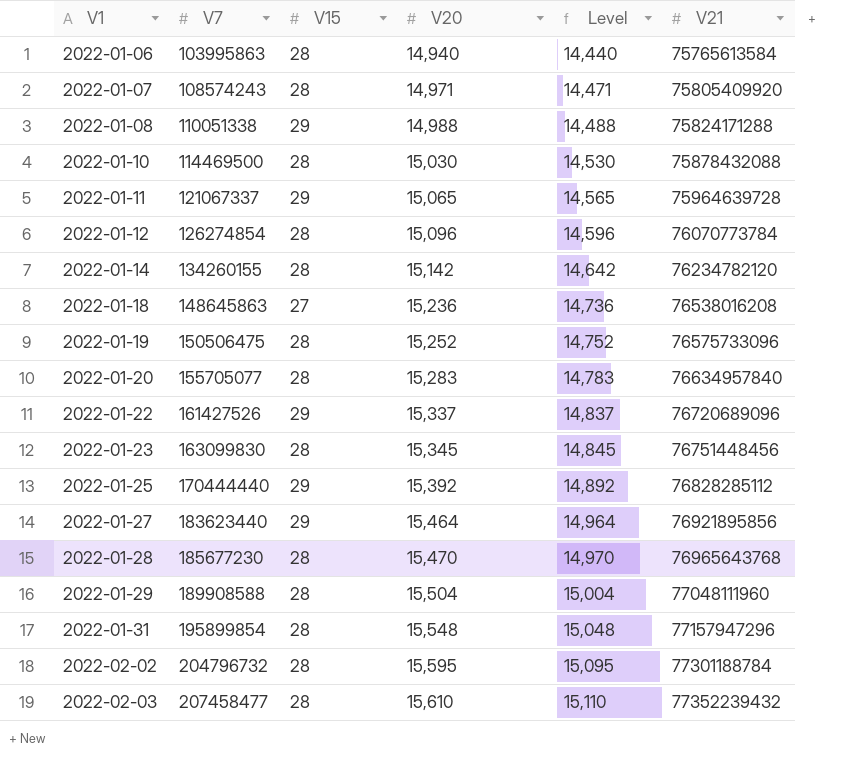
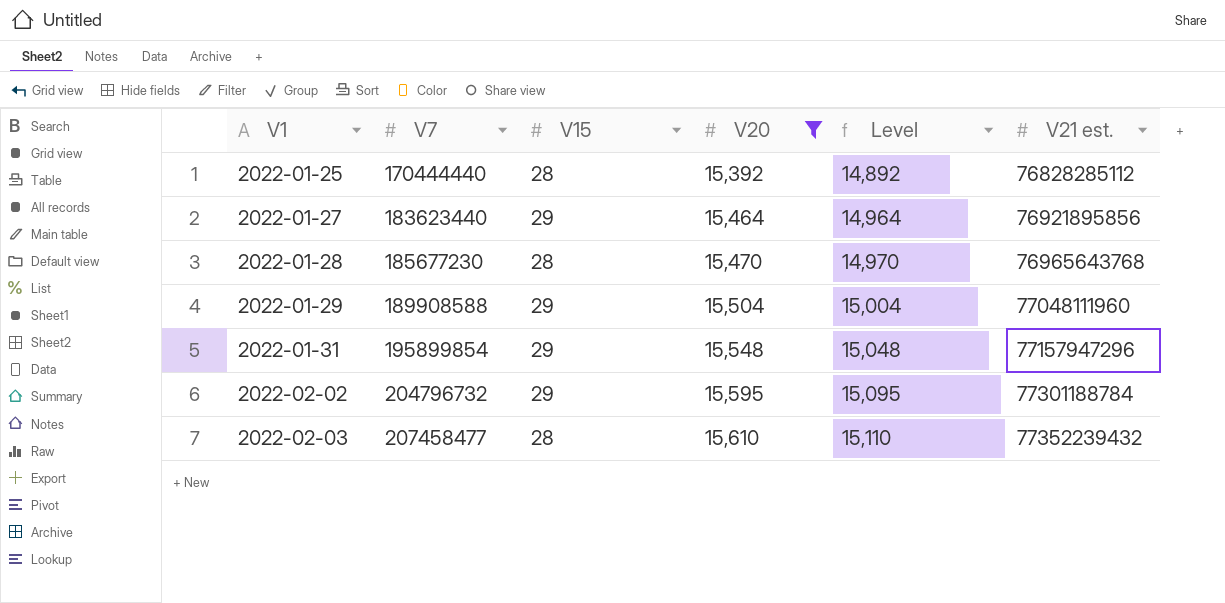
filter: none -> V20 >= 15,392
column name: V21 -> V21 est.
2022-01-25 | V15: 29 -> 28
2022-01-29 | V15: 28 -> 29
2022-01-31 | V15: 28 -> 29
2022-02-02 | V15: 28 -> 29

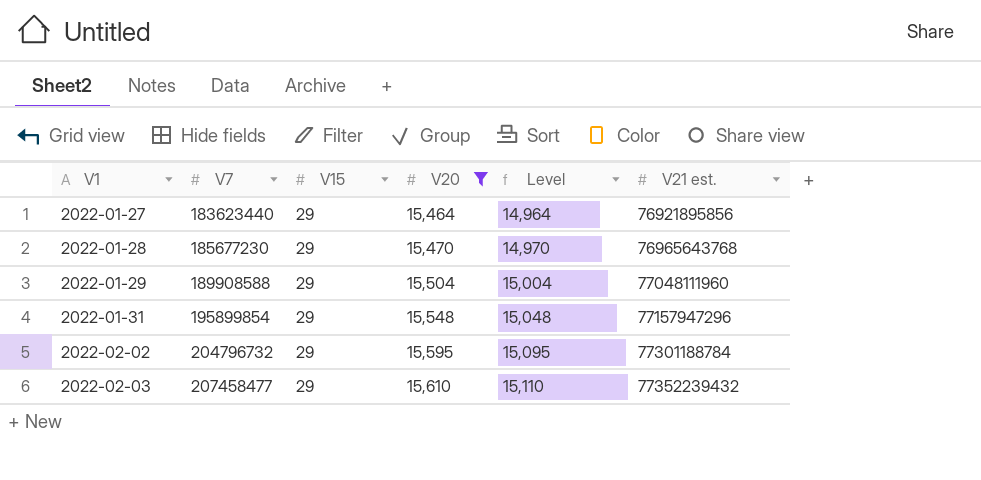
row 2022-01-25: 170444440 | 28 | 15,392 | 14,892 | 76828285112 -> none
2022-01-28 | V15: 28 -> 29
2022-02-03 | V15: 28 -> 29

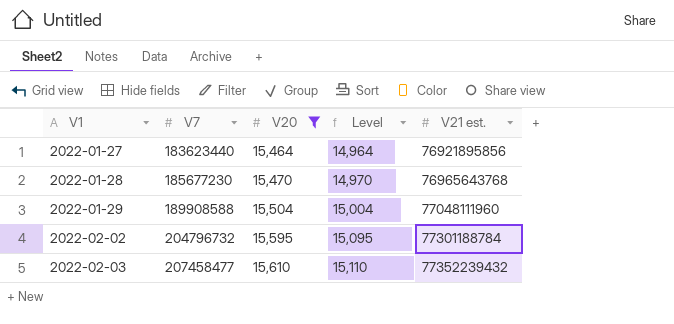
column V15 | position: 3 -> none
row 2022-01-31: 195899854 | 29 | 15,548 | 15,048 | 77157947296 -> none

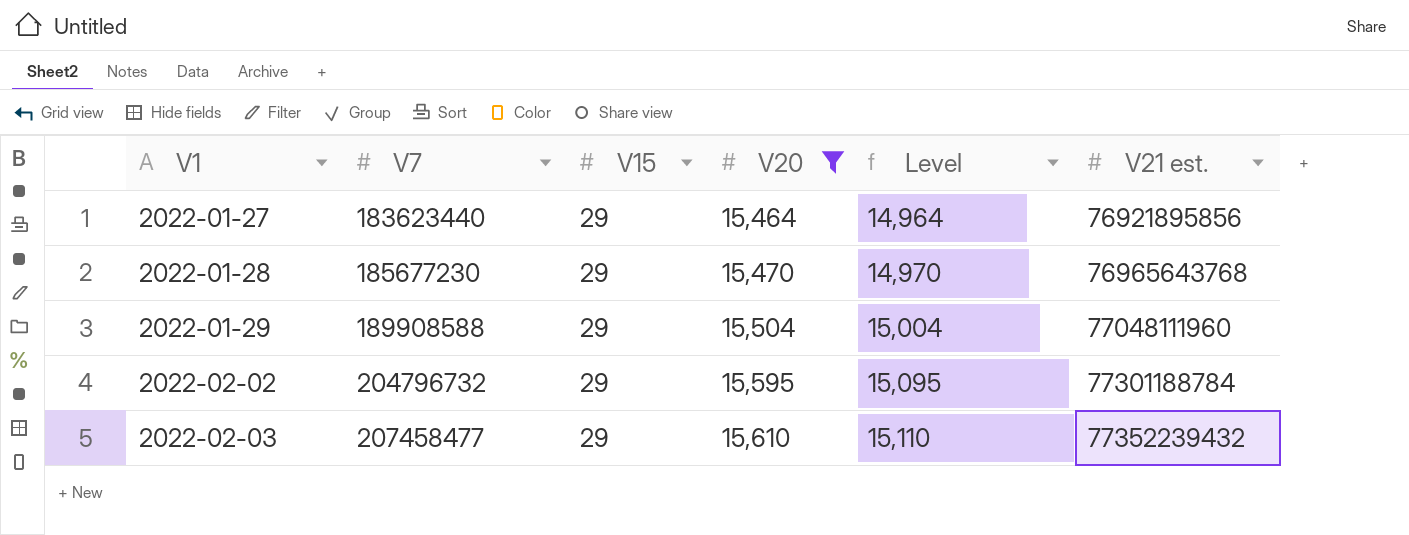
column V15 | position: none -> 3

